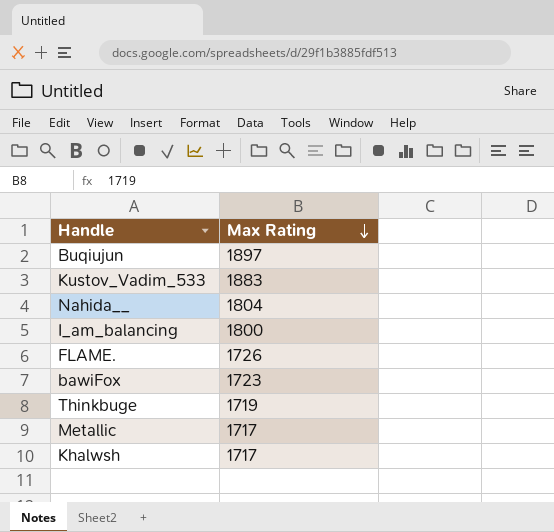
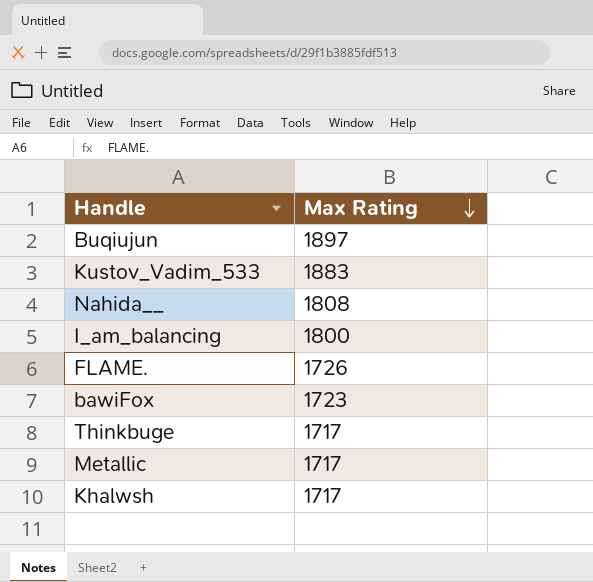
Nahida__ | Max Rating: 1804 -> 1808
Thinkbuge | Max Rating: 1719 -> 1717

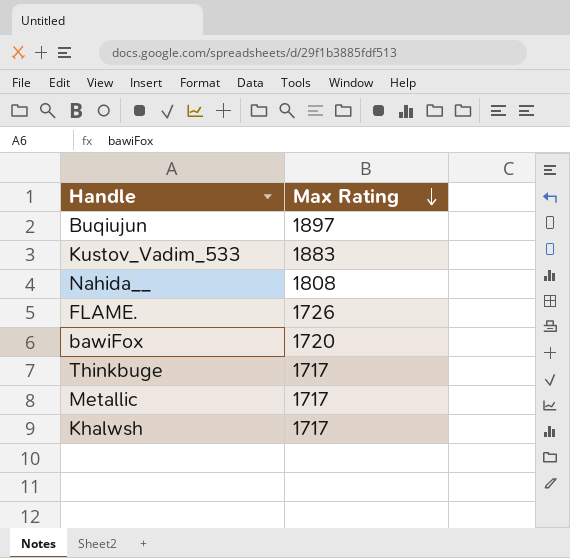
row I_am_balancing: 1800 -> none
bawiFox | Max Rating: 1723 -> 1720

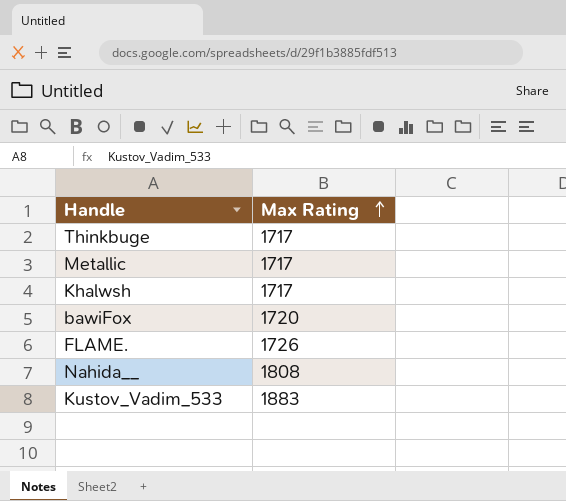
row order: Max Rating descending -> Max Rating ascending
row Buqiujun: 1897 -> none

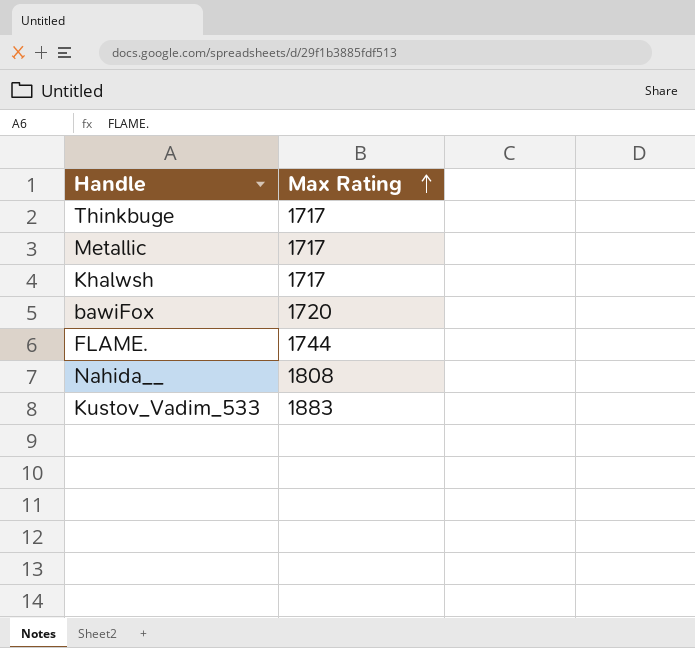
FLAME. | Max Rating: 1726 -> 1744

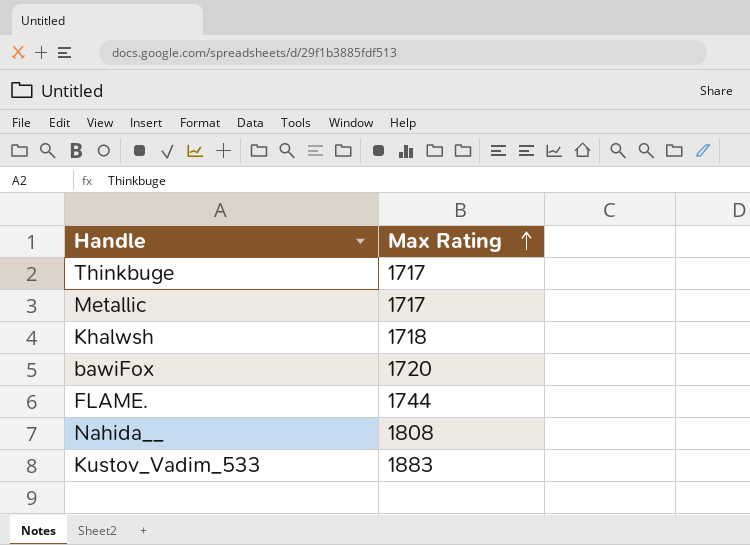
Khalwsh | Max Rating: 1717 -> 1718

